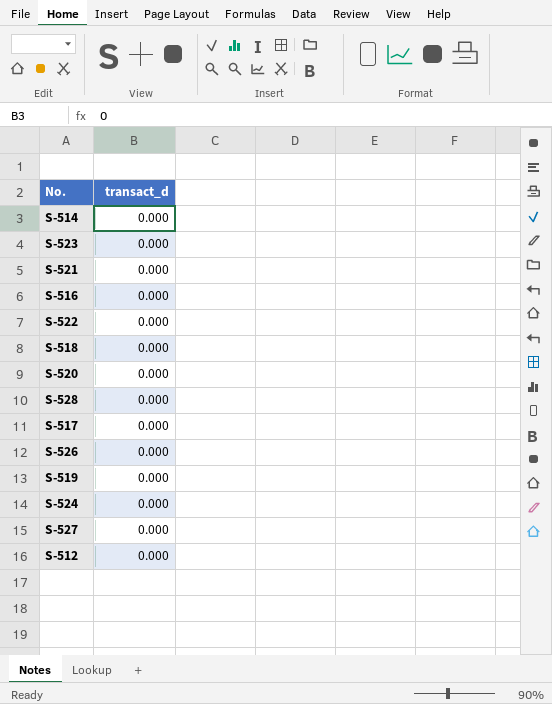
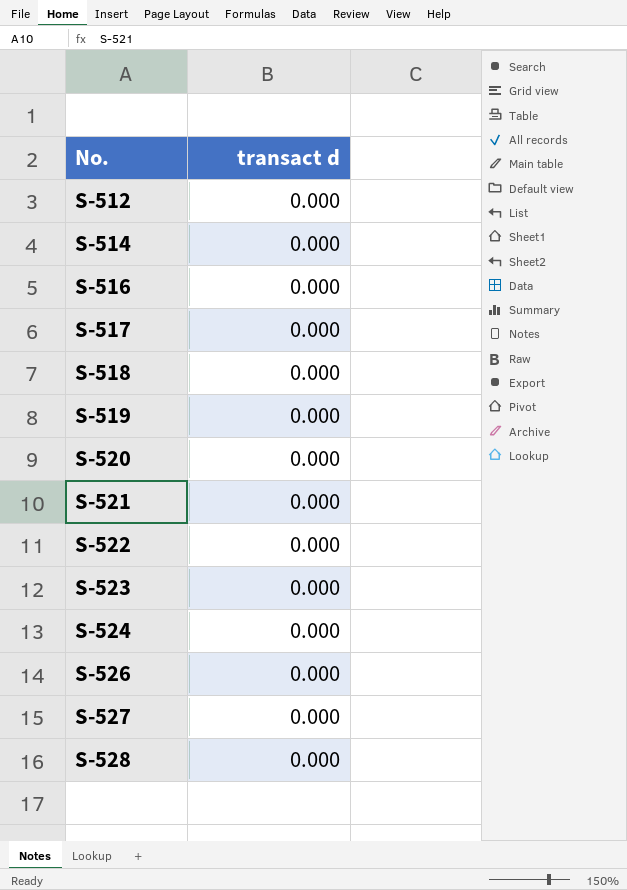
row order: none -> No. ascending
column name: transact_d -> transact d

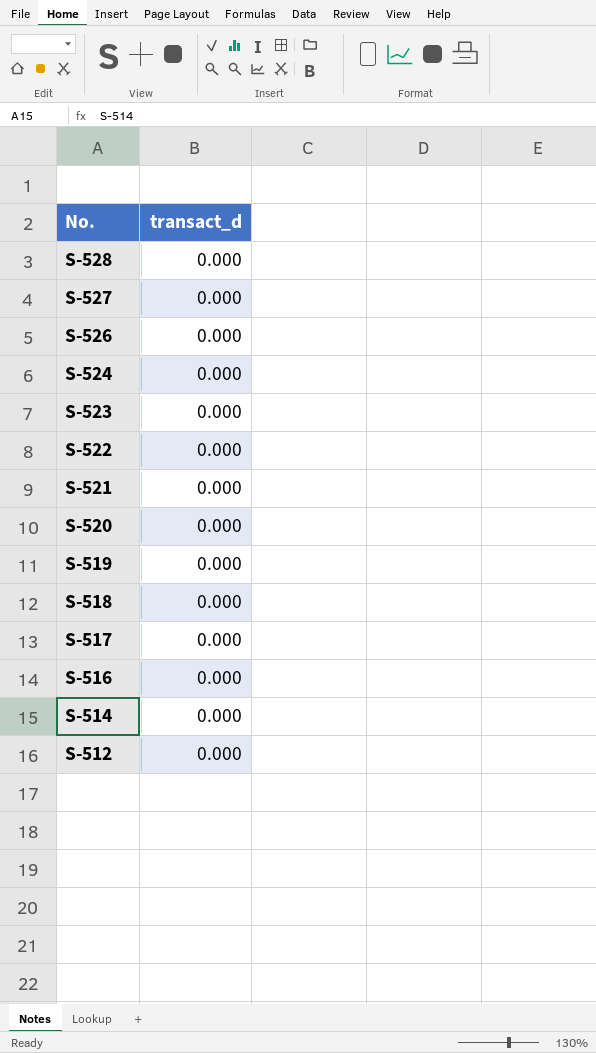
row order: No. ascending -> No. descending
column name: transact d -> transact_d

